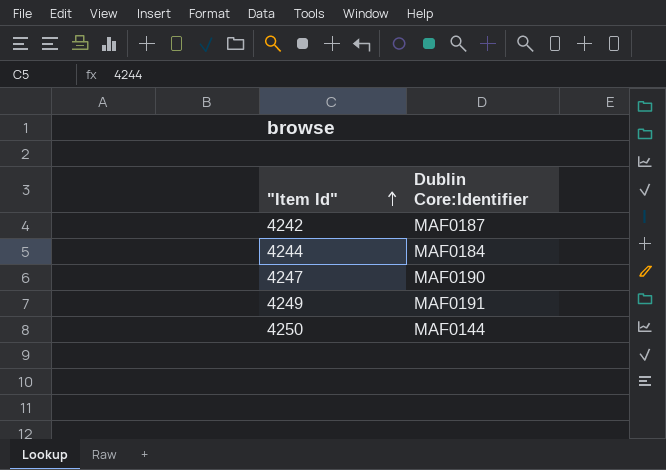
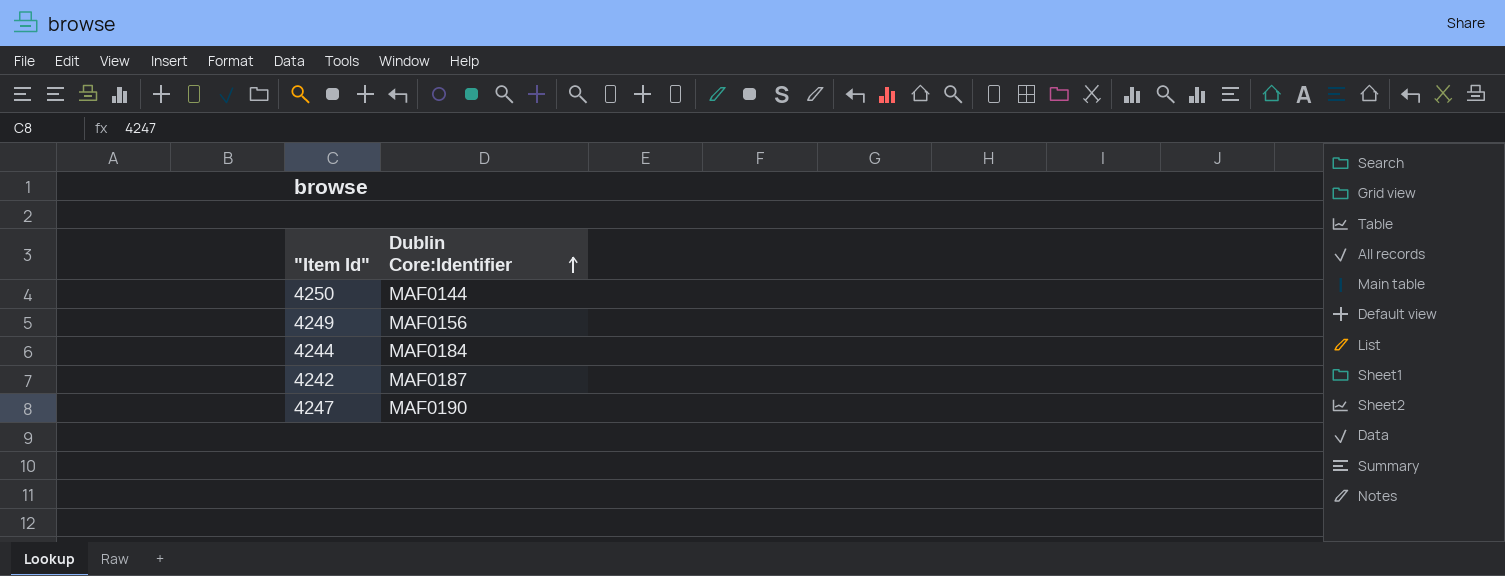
row order: "Item Id" ascending -> Dublin Core:Identifier ascending
4249 | Dublin Core:Identifier: MAF0191 -> MAF0156

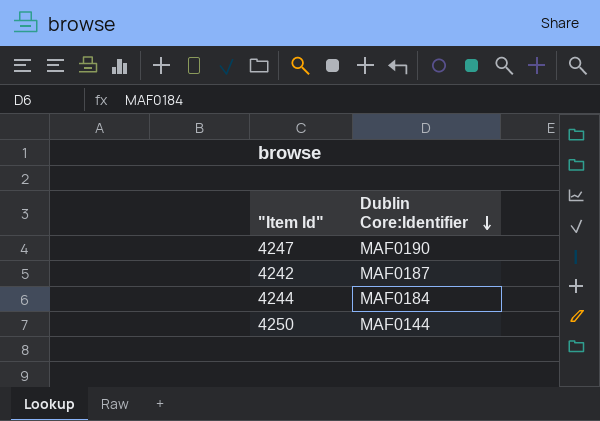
row order: Dublin Core:Identifier ascending -> Dublin Core:Identifier descending
row 4249: MAF0156 -> none

